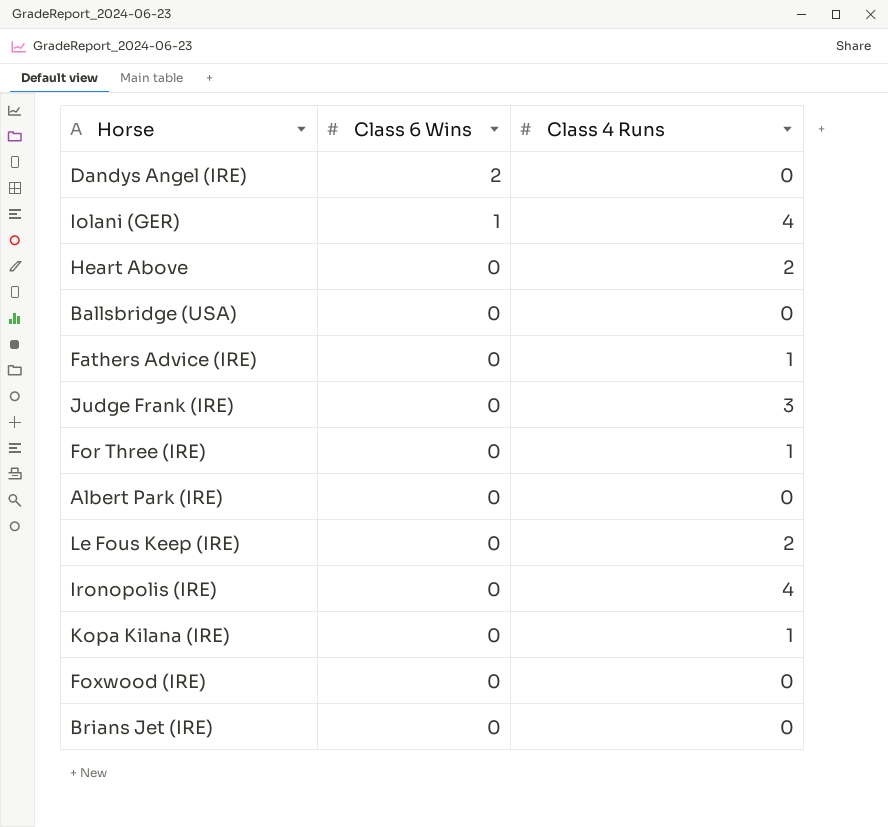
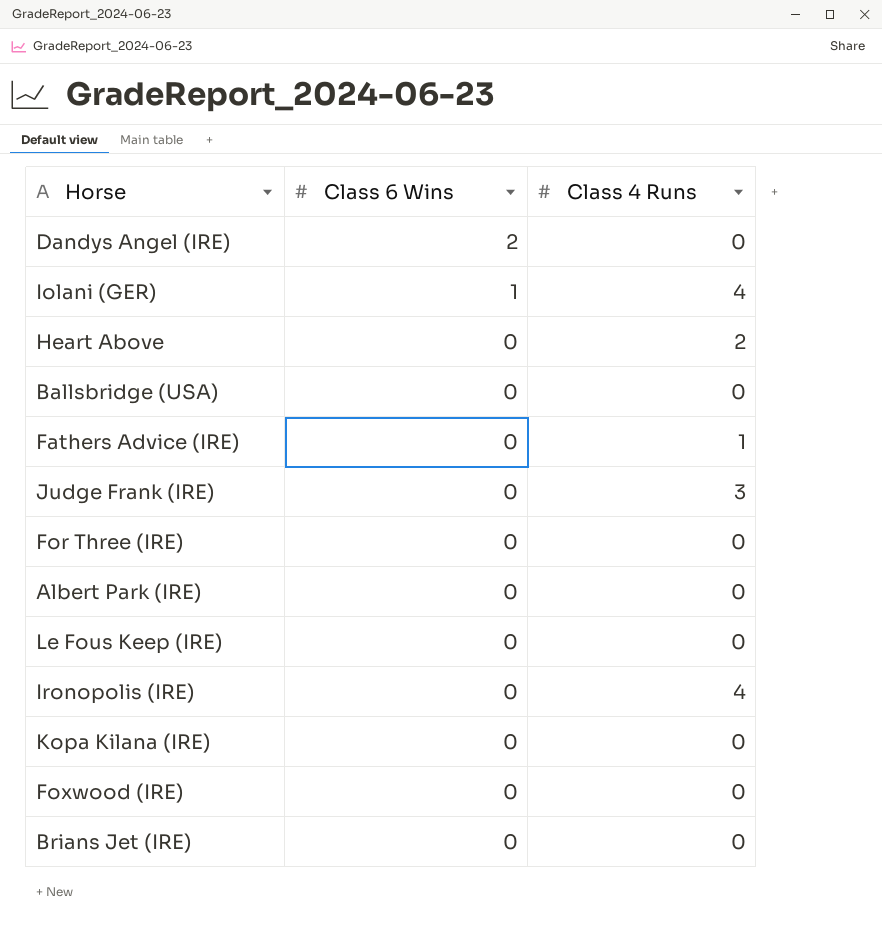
For Three (IRE) | Class 4 Runs: 1 -> 0
Le Fous Keep (IRE) | Class 4 Runs: 2 -> 0
Kopa Kilana (IRE) | Class 4 Runs: 1 -> 0

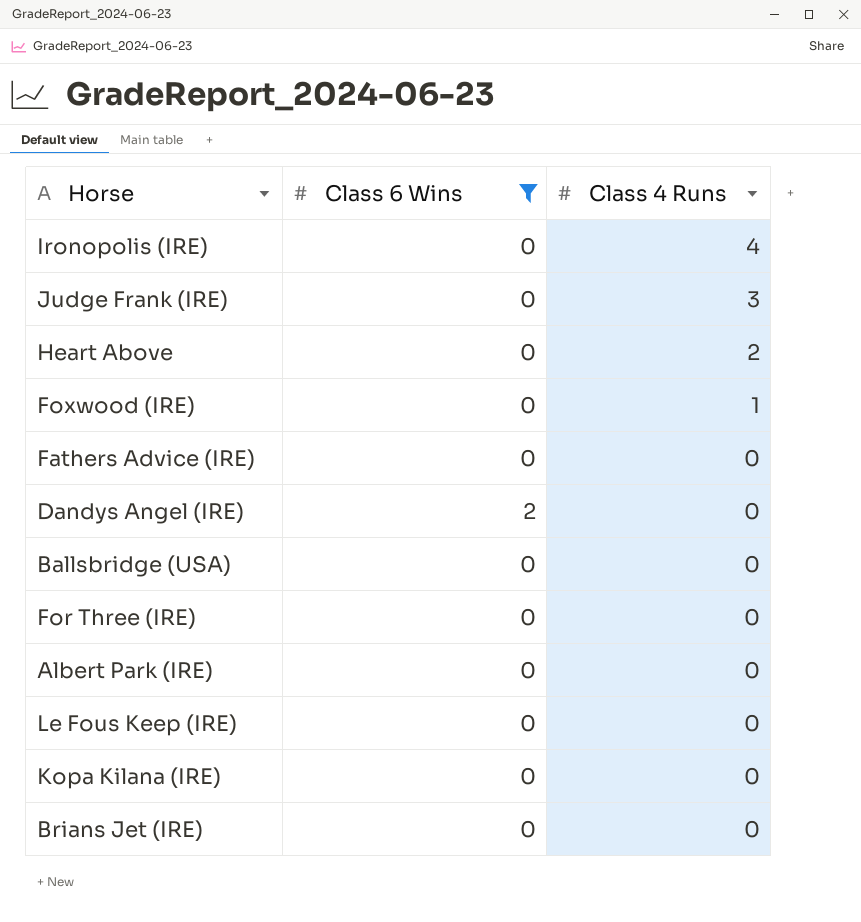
filter: none -> Class 6 Wins != 1
row order: Class 6 Wins descending -> Class 4 Runs descending
Foxwood (IRE) | Class 4 Runs: 0 -> 1
Fathers Advice (IRE) | Class 4 Runs: 1 -> 0

